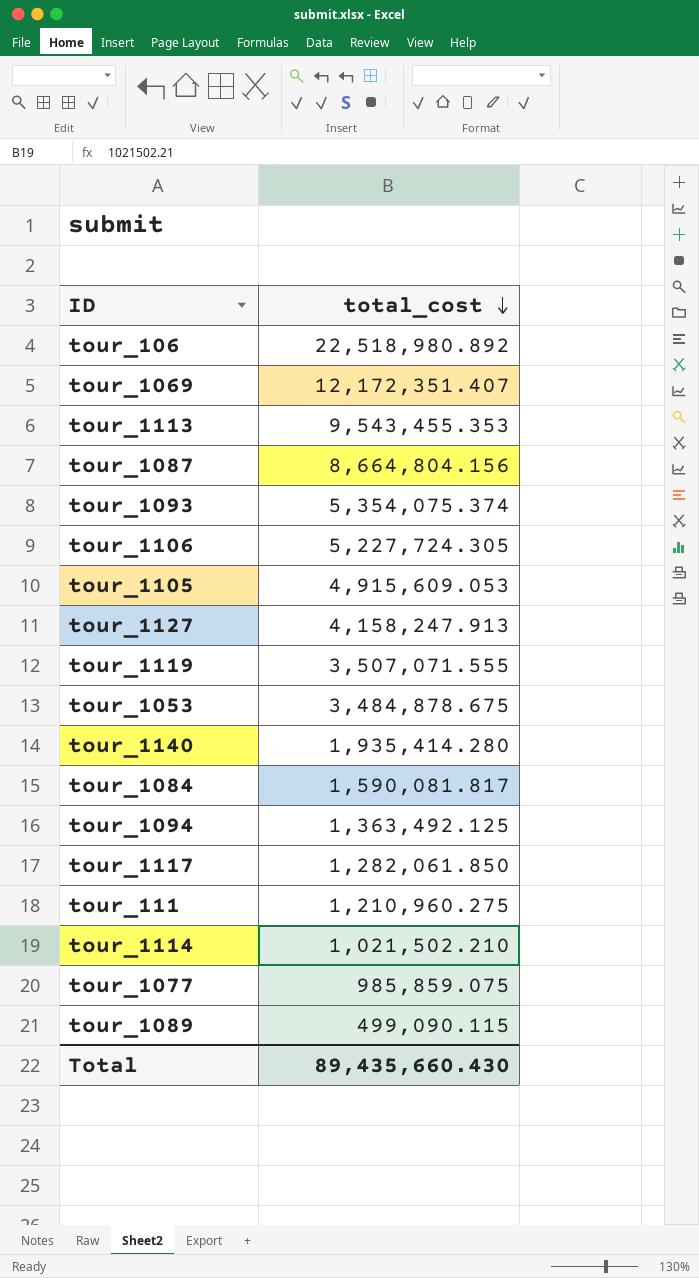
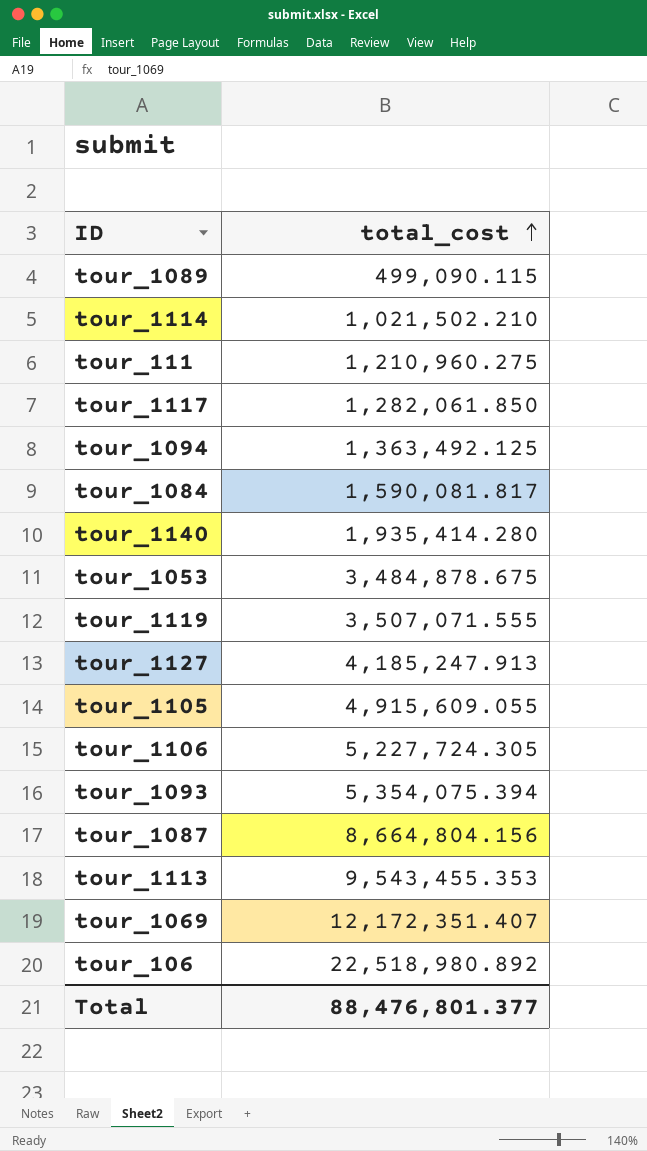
row order: total_cost descending -> total_cost ascending
row tour_1077: 985,859.075 -> none
tour_1127 | total_cost: 4,158,247.913 -> 4,185,247.913
tour_1105 | total_cost: 4,915,609.053 -> 4,915,609.055
tour_1093 | total_cost: 5,354,075.374 -> 5,354,075.394
Total | total_cost: 89,435,660.430 -> 88,476,801.377

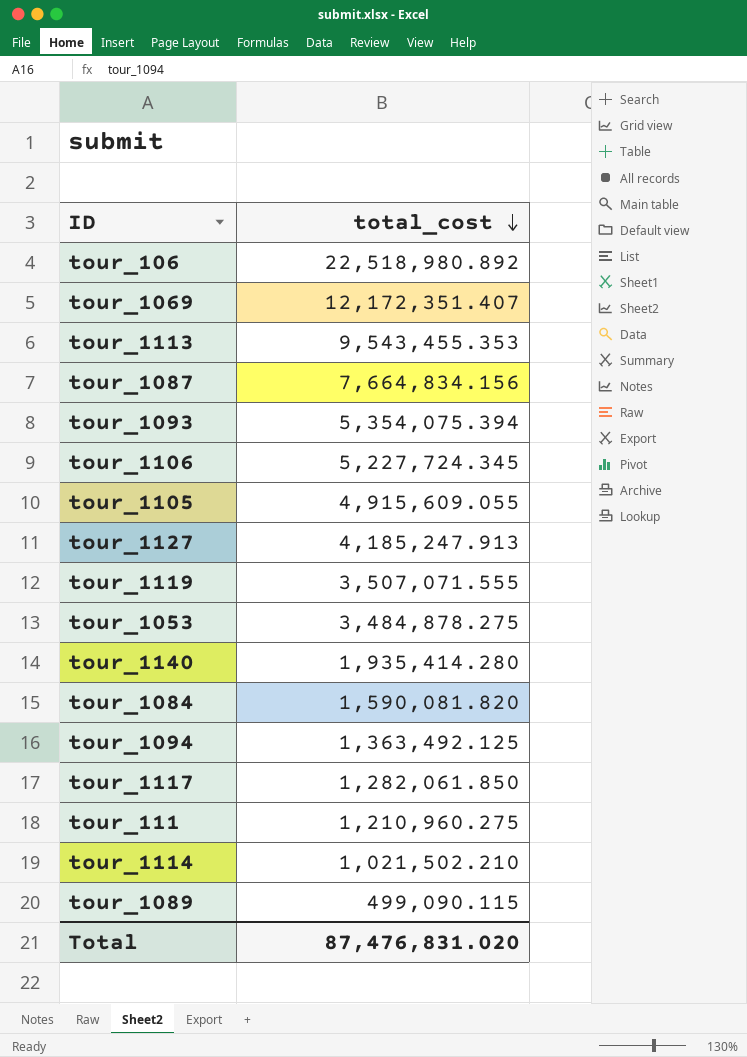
row order: total_cost ascending -> total_cost descending
tour_1087 | total_cost: 8,664,804.156 -> 7,664,834.156
tour_1106 | total_cost: 5,227,724.305 -> 5,227,724.345
tour_1053 | total_cost: 3,484,878.675 -> 3,484,878.275
tour_1084 | total_cost: 1,590,081.817 -> 1,590,081.820
Total | total_cost: 88,476,801.377 -> 87,476,831.020

